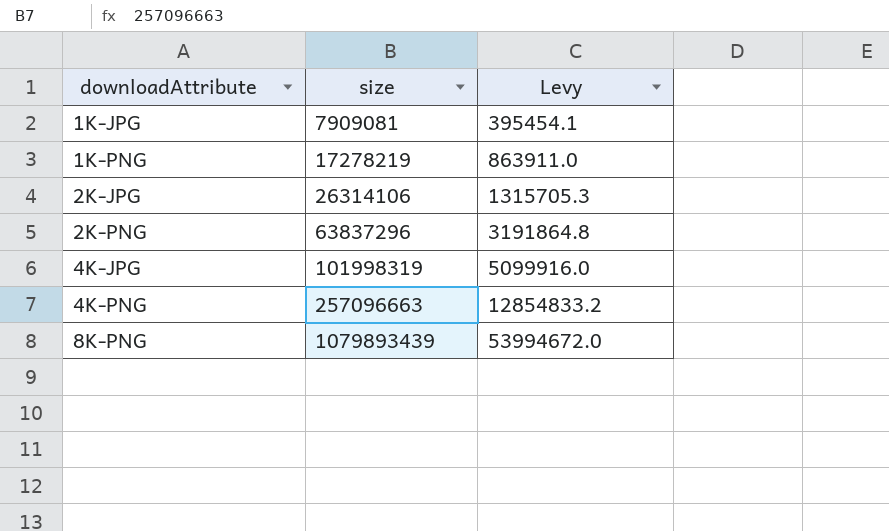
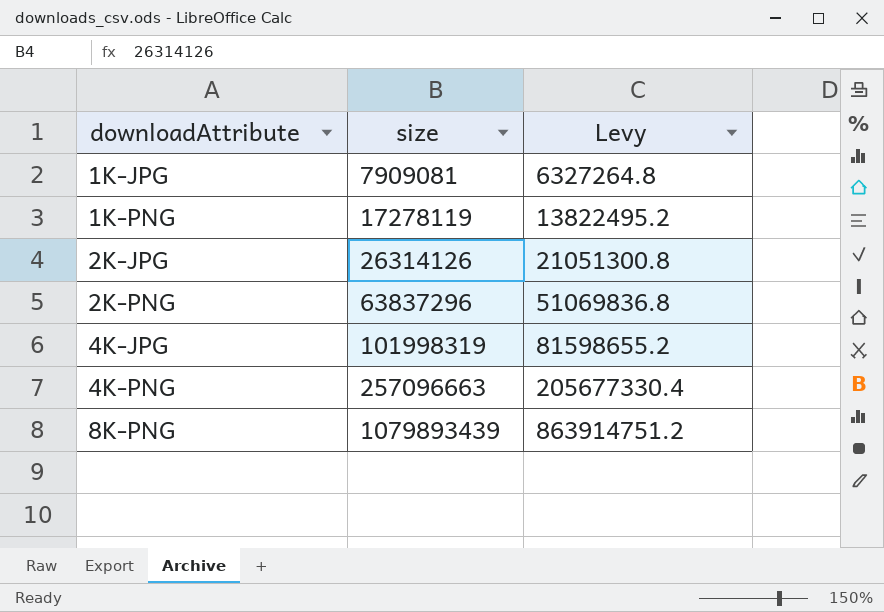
column Levy | formula: [size] * 0.05 -> [size] * 0.8
1K-PNG | size: 17278219 -> 17278119
2K-JPG | size: 26314106 -> 26314126

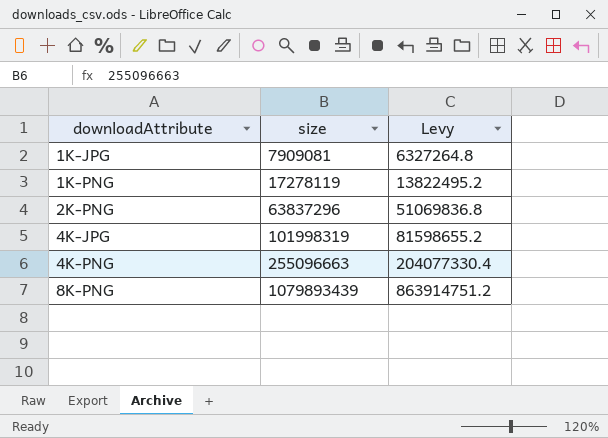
row 2K-JPG: 26314126 | 21051300.8 -> none
4K-PNG | size: 257096663 -> 255096663
4K-PNG | Levy: 205677330.4 -> 204077330.4

